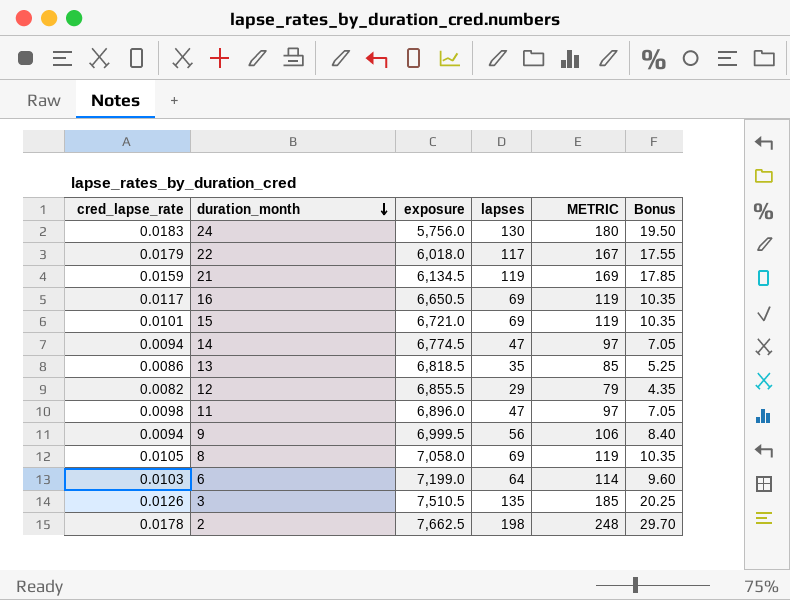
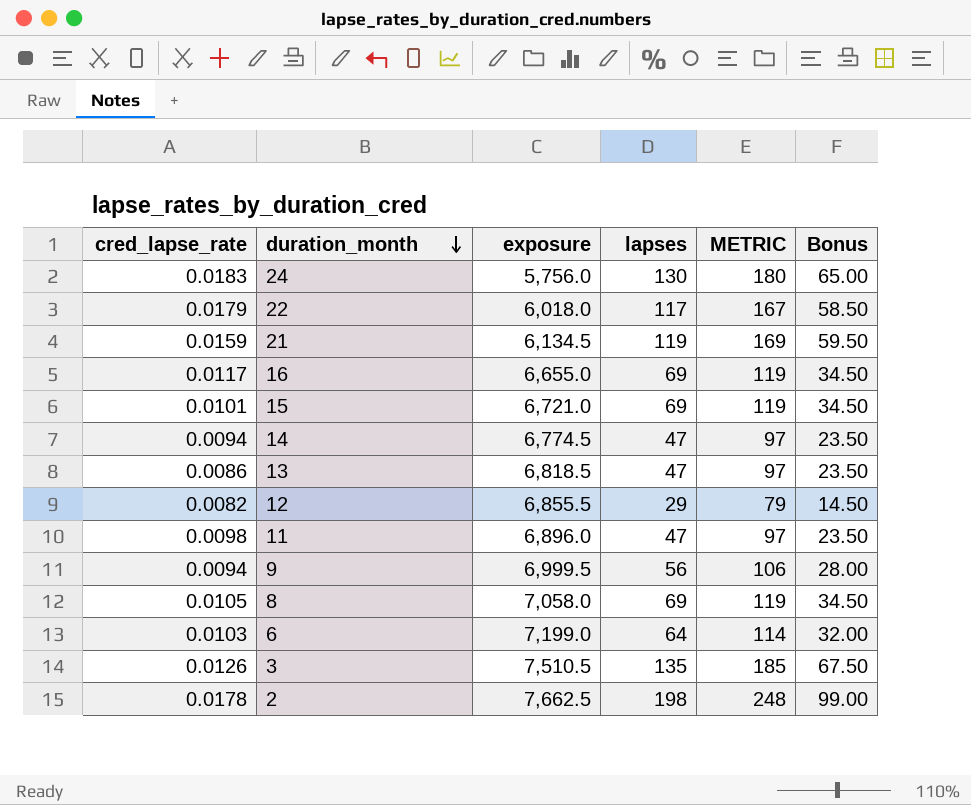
column Bonus | formula: [lapses] * 0.15 -> [lapses] * 0.5
16 | exposure: 6,650.5 -> 6,655.0
13 | lapses: 35 -> 47
13 | METRIC: 85 -> 97

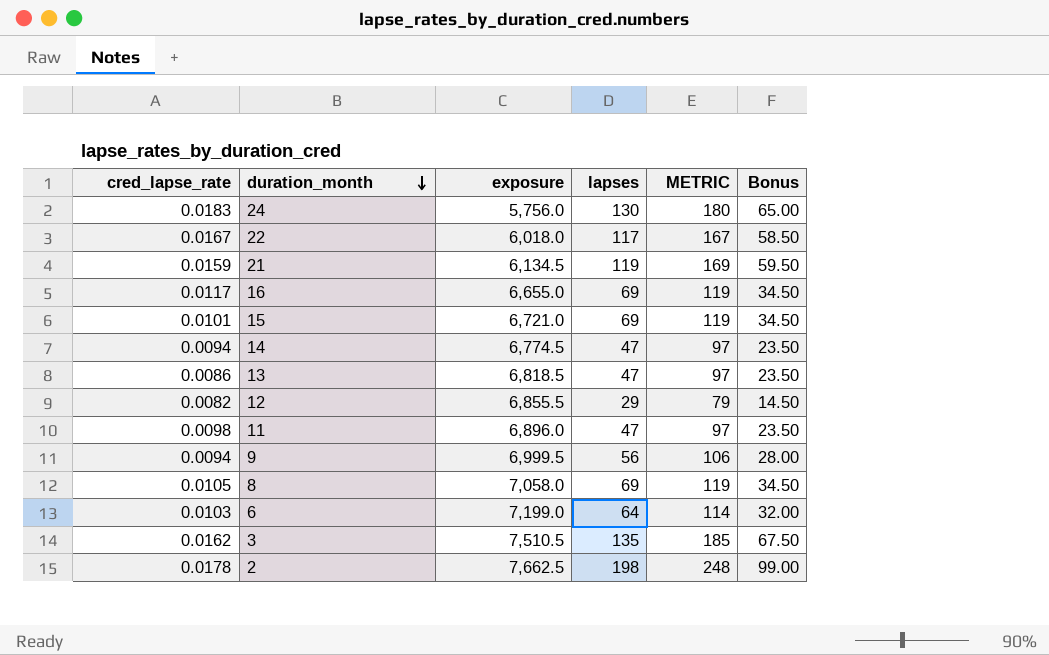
22 | cred_lapse_rate: 0.0179 -> 0.0167
3 | cred_lapse_rate: 0.0126 -> 0.0162

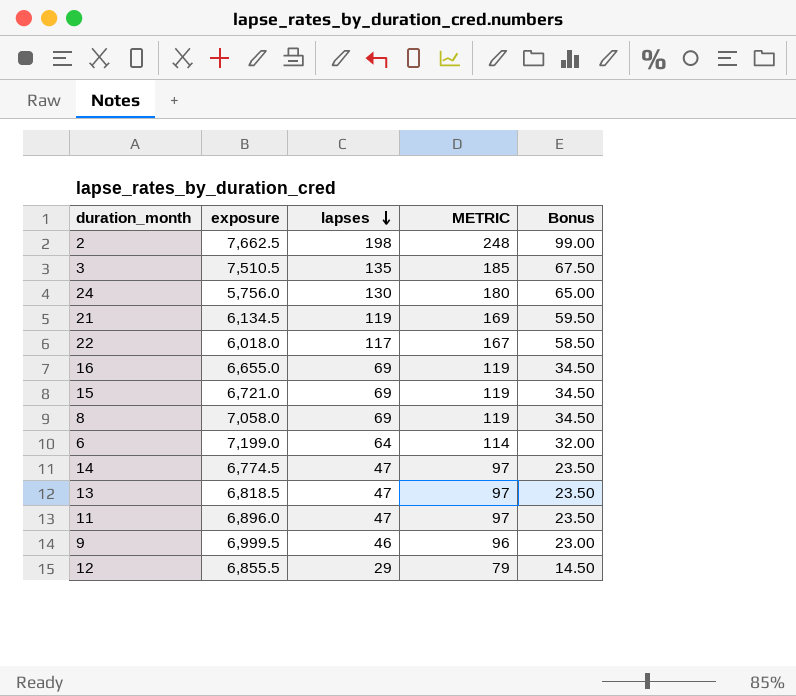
row order: duration_month descending -> lapses descending
column cred_lapse_rate | position: 1 -> none
9 | lapses: 56 -> 46
9 | METRIC: 106 -> 96
9 | Bonus: 28.00 -> 23.00

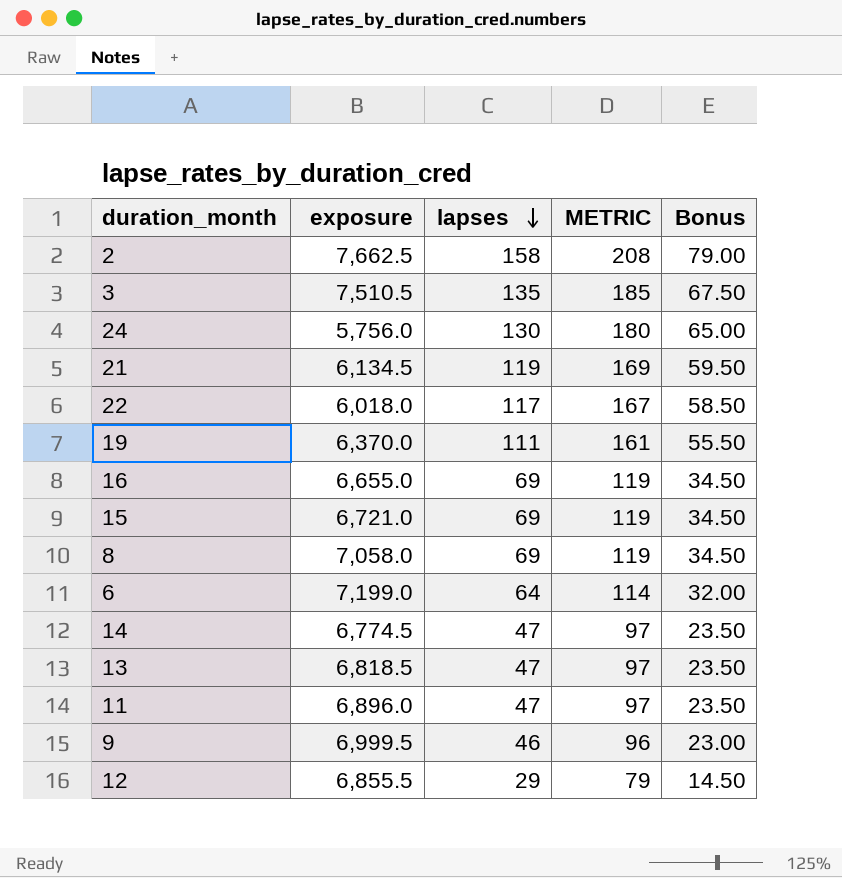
2 | lapses: 198 -> 158
2 | METRIC: 248 -> 208
2 | Bonus: 99.00 -> 79.00
row 19: none -> 6,370.0 | 111 | 161 | 55.50

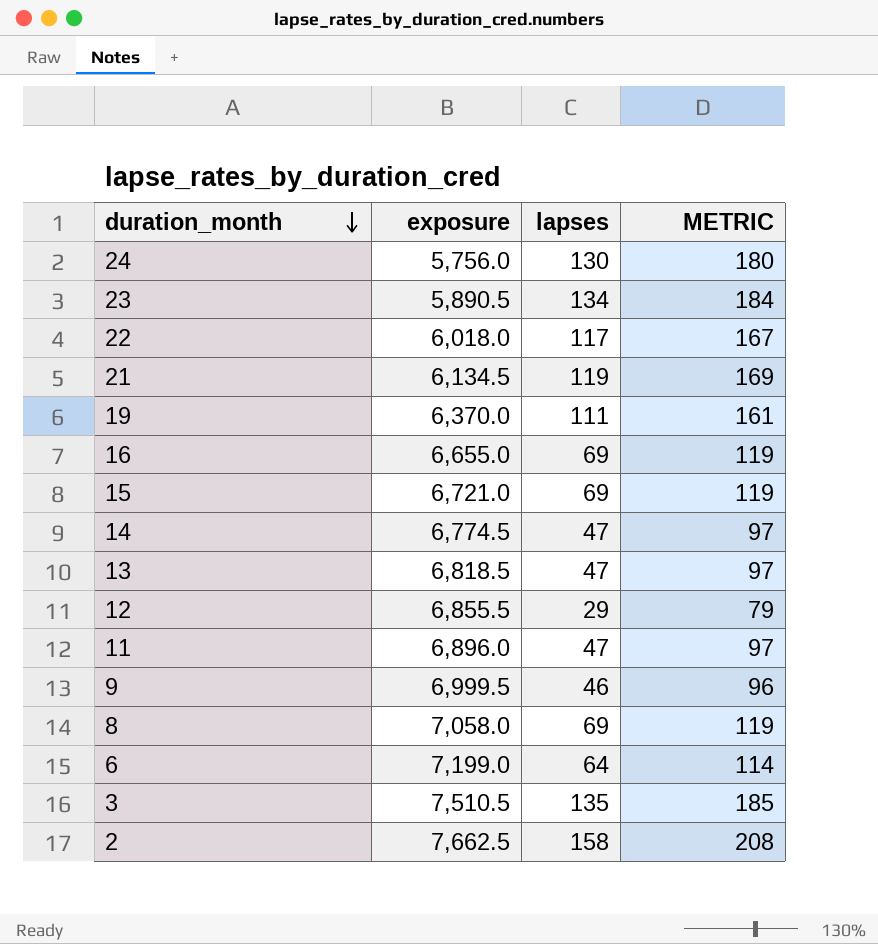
row order: lapses descending -> duration_month descending
column Bonus | formula: [lapses] * 0.5 -> none
row 23: none -> 5,890.5 | 134 | 184

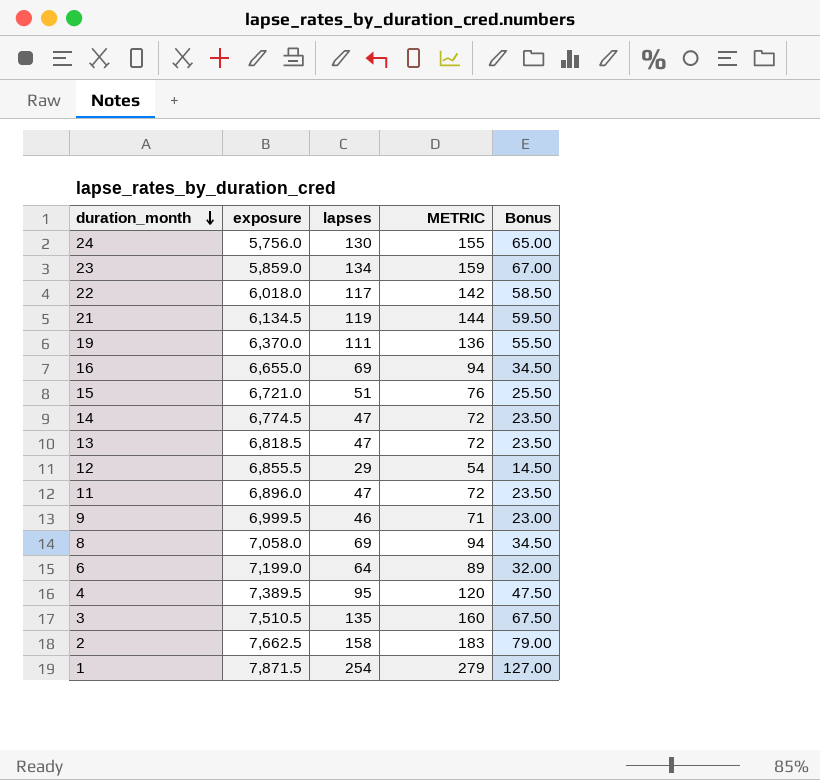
column METRIC | formula: [lapses] + 50 -> [lapses] + 25
column Bonus | formula: none -> [lapses] * 0.5
23 | exposure: 5,890.5 -> 5,859.0
15 | lapses: 69 -> 51
row 4: none -> 7,389.5 | 95 | 120 | 47.50
row 1: none -> 7,871.5 | 254 | 279 | 127.00

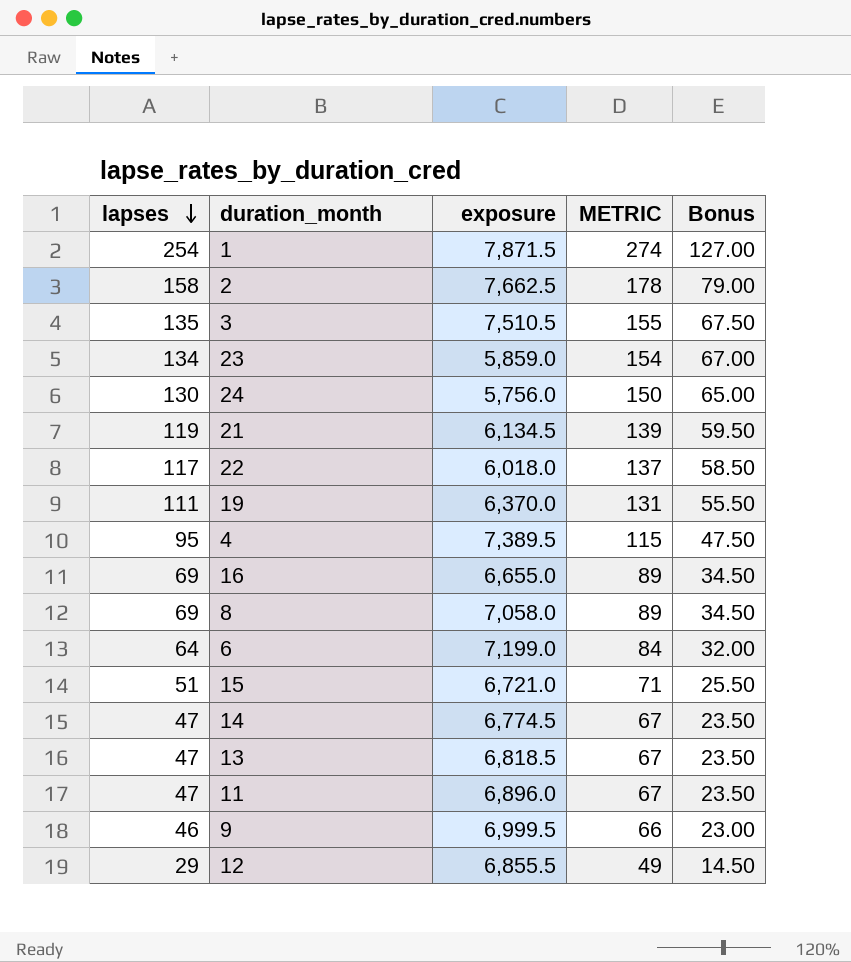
row order: duration_month descending -> lapses descending
column lapses | position: 3 -> 1
column METRIC | formula: [lapses] + 25 -> [lapses] + 20

